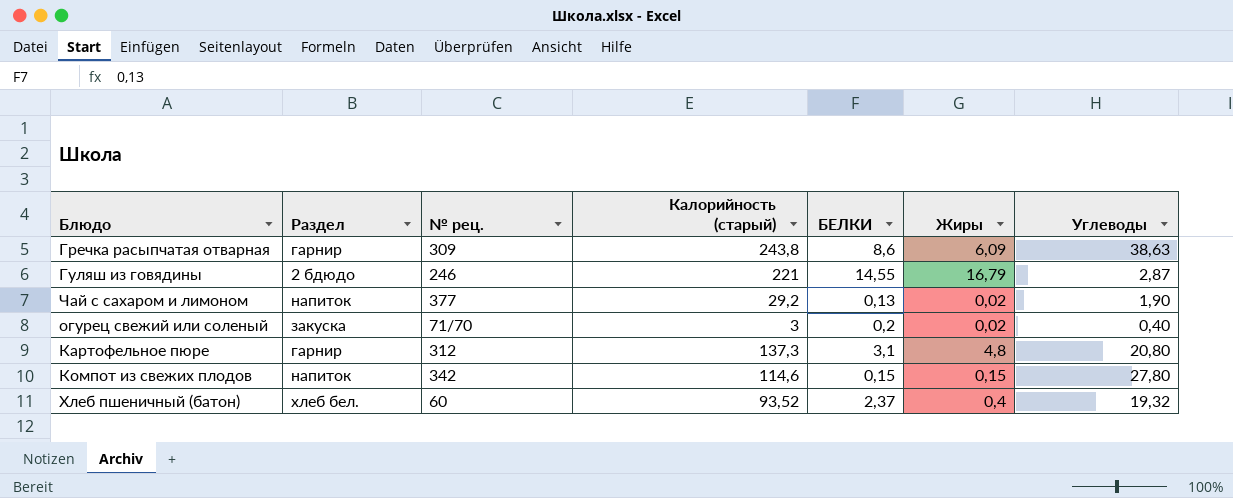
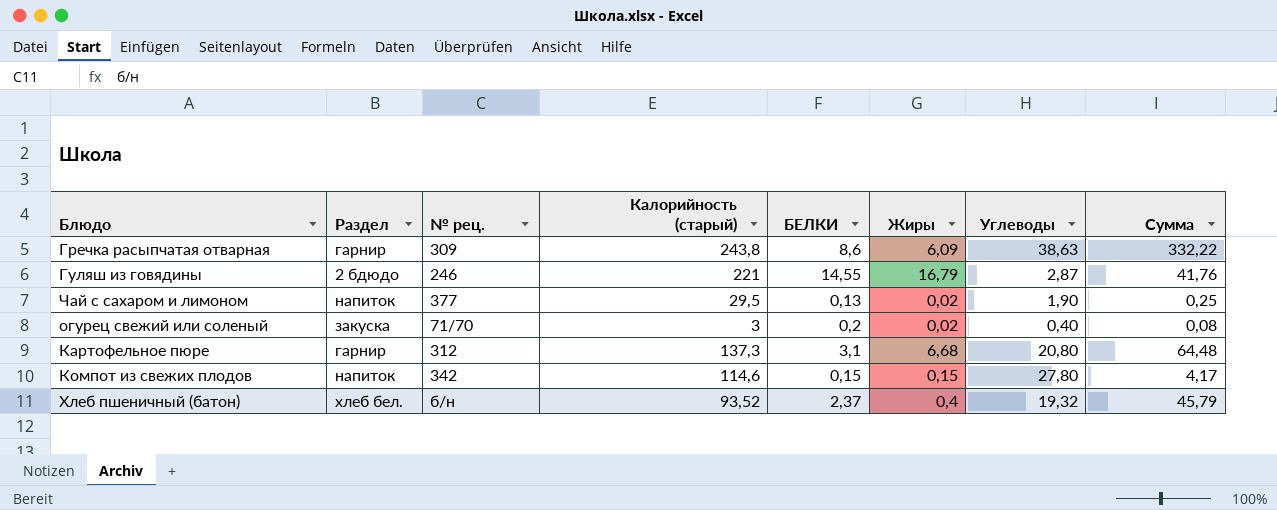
column Сумма | formula: none -> [БЕЛКИ] * [Углеводы]
Чай с сахаром и лимоном | Калорийность (старый): 29,2 -> 29,5
Картофельное пюре | Жиры: 4,8 -> 6,68
Хлеб пшеничный (батон) | № рец.: 60 -> б/н

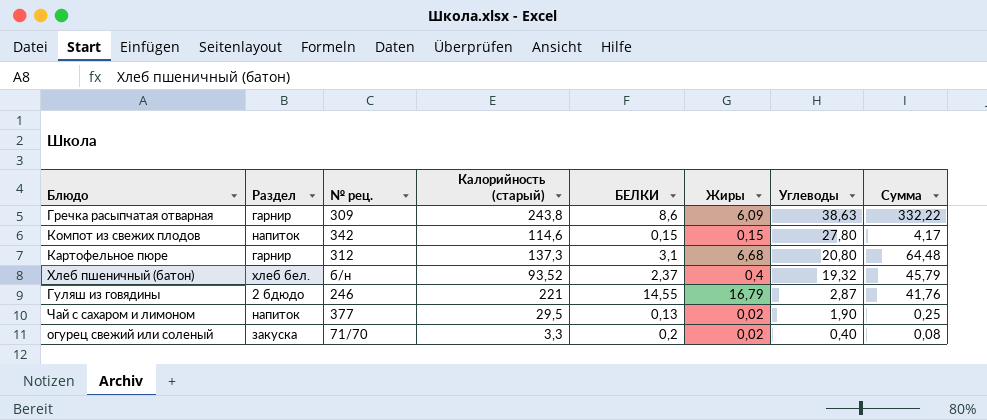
row order: none -> Углеводы descending
огурец свежий или соленый | Калорийность (старый): 3 -> 3,3

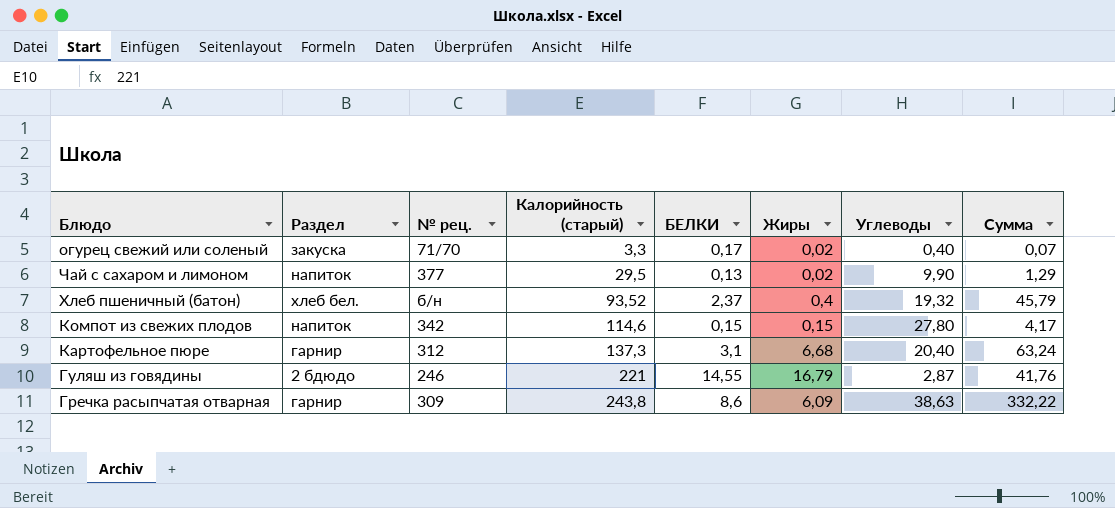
row order: Углеводы descending -> Калорийность (старый) ascending
огурец свежий или соленый | БЕЛКИ: 0,2 -> 0,17
огурец свежий или соленый | Сумма: 0,08 -> 0,07
Чай с сахаром и лимоном | Углеводы: 1,90 -> 9,90
Чай с сахаром и лимоном | Сумма: 0,25 -> 1,29
Картофельное пюре | Углеводы: 20,80 -> 20,40
Картофельное пюре | Сумма: 64,48 -> 63,24

